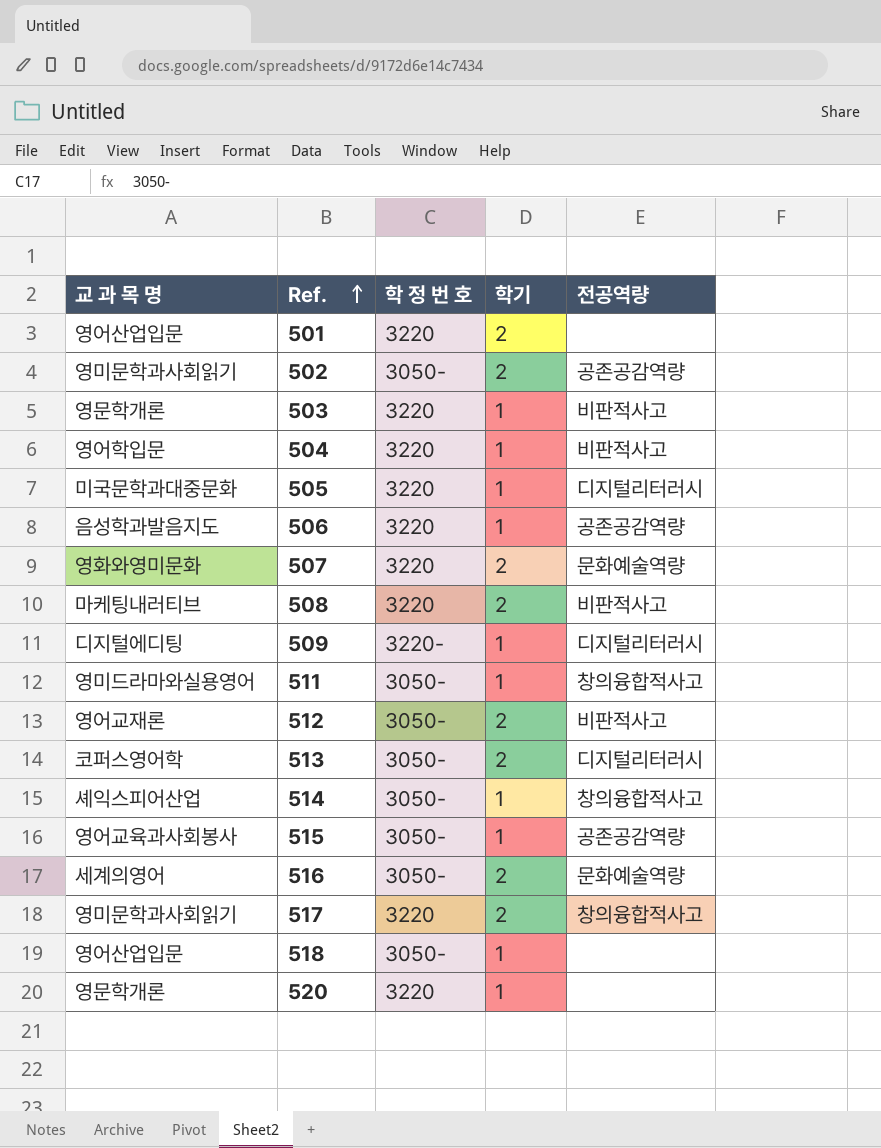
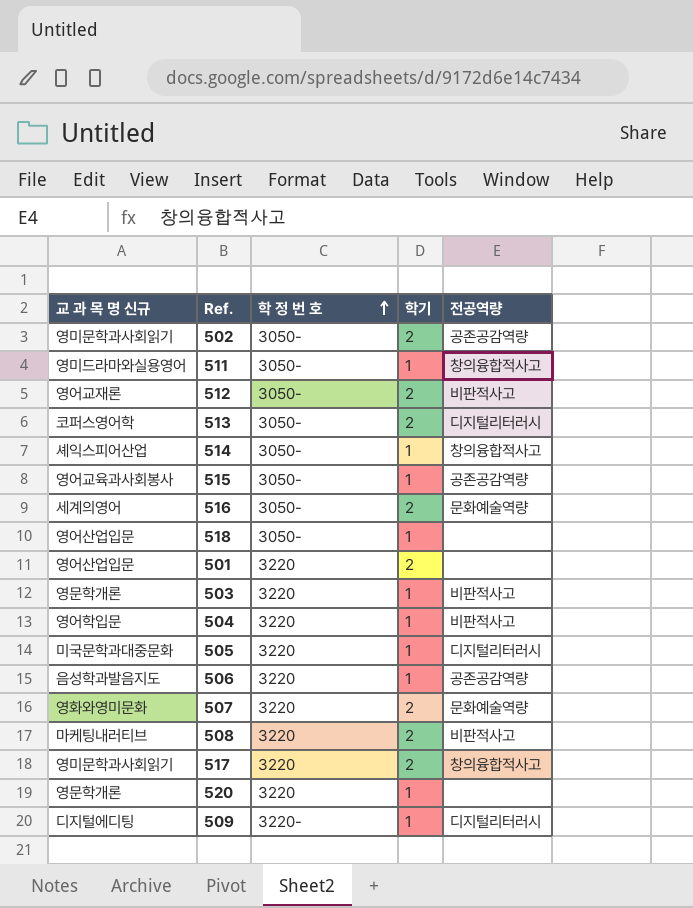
row order: Ref. ascending -> 학 정 번 호 ascending
column name: 교 과 목 명 -> 교 과 목 명 신규

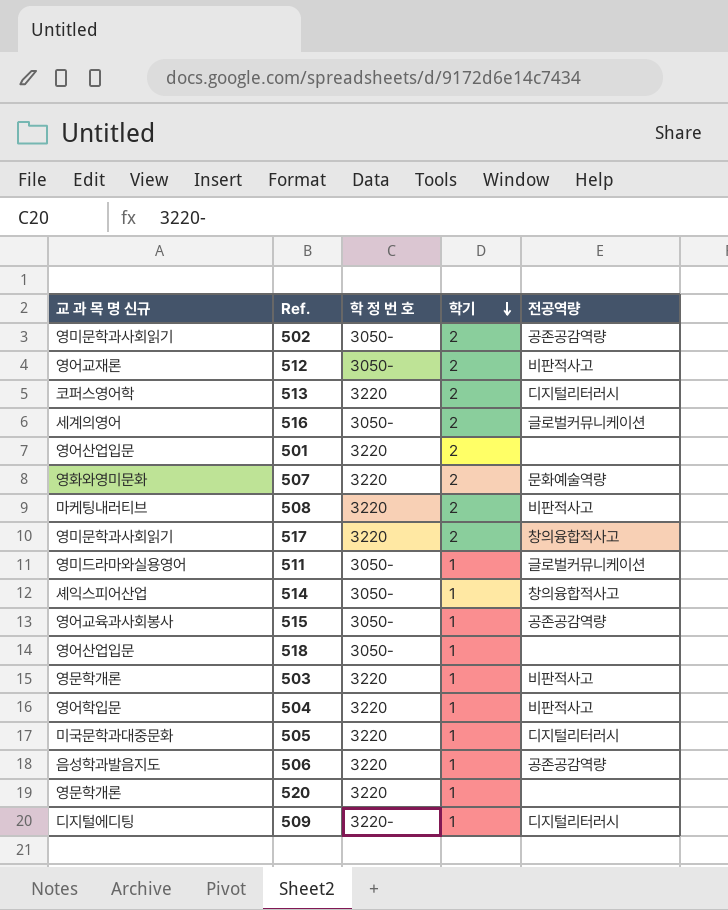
row order: 학 정 번 호 ascending -> 학기 descending
513 | 학 정 번 호: 3050- -> 3220
516 | 전공역량: 문화예술역량 -> 글로벌커뮤니케이션
511 | 전공역량: 창의융합적사고 -> 글로벌커뮤니케이션

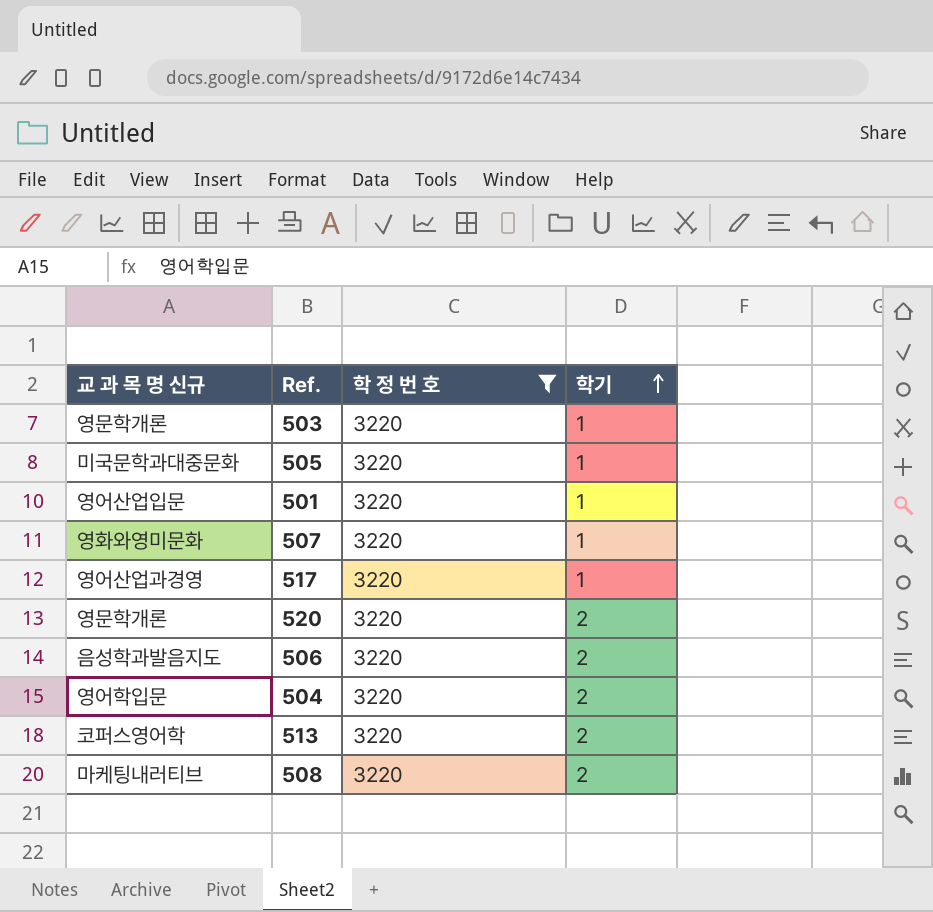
filter: none -> 학 정 번 호 = 3220
row order: 학기 descending -> 학기 ascending
column 전공역량 | position: 5 -> none
501 | 학기: 2 -> 1
507 | 학기: 2 -> 1
517 | 교 과 목 명 신규: 영미문학과사회읽기 -> 영어산업과경영
517 | 학기: 2 -> 1
520 | 학기: 1 -> 2
506 | 학기: 1 -> 2
504 | 학기: 1 -> 2

